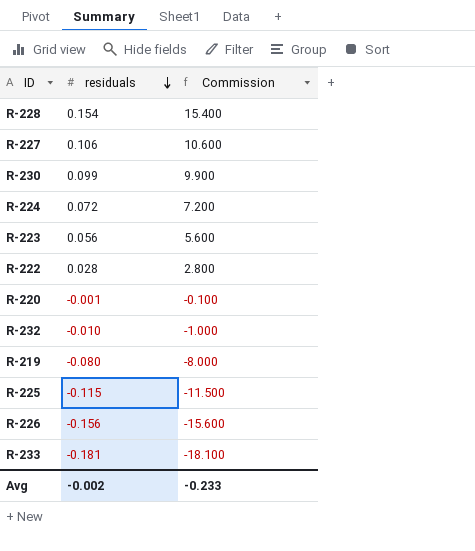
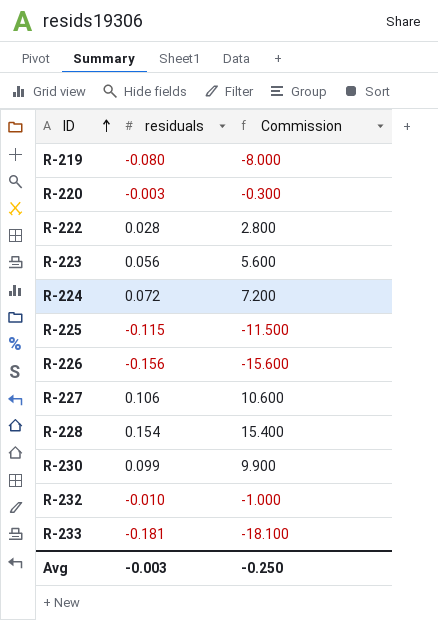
row order: residuals descending -> ID ascending
R-220 | residuals: -0.001 -> -0.003
R-220 | Commission: -0.100 -> -0.300
Avg | residuals: -0.002 -> -0.003
Avg | Commission: -0.233 -> -0.250

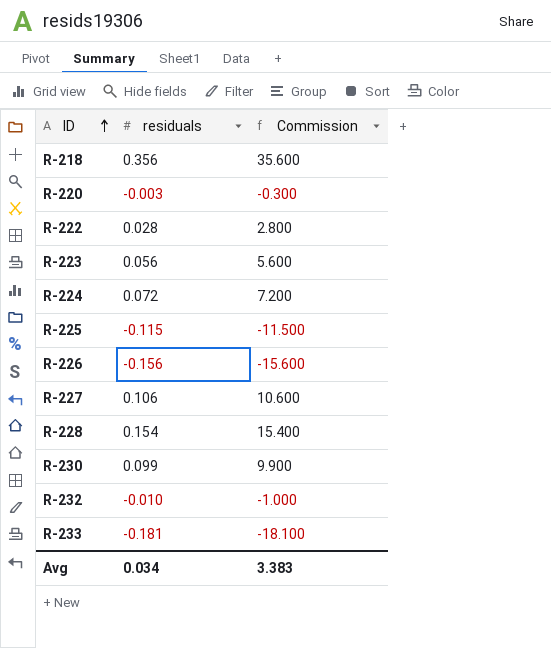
row R-219: -0.080 | -8.000 -> none
row R-218: none -> 0.356 | 35.600
Avg | residuals: -0.003 -> 0.034
Avg | Commission: -0.250 -> 3.383

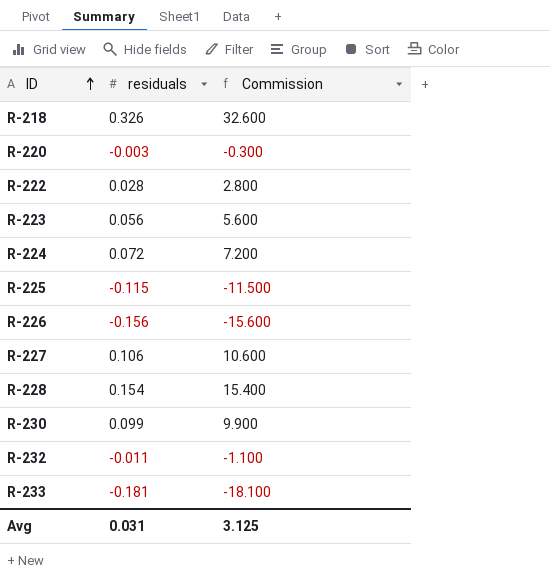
R-218 | residuals: 0.356 -> 0.326
R-218 | Commission: 35.600 -> 32.600
R-232 | residuals: -0.010 -> -0.011
R-232 | Commission: -1.000 -> -1.100
Avg | residuals: 0.034 -> 0.031
Avg | Commission: 3.383 -> 3.125

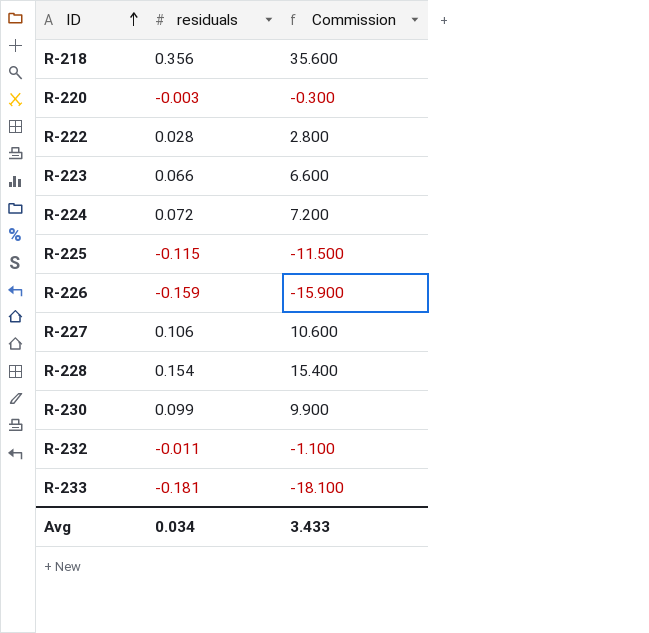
R-218 | residuals: 0.326 -> 0.356
R-218 | Commission: 32.600 -> 35.600
R-223 | residuals: 0.056 -> 0.066
R-223 | Commission: 5.600 -> 6.600
R-226 | residuals: -0.156 -> -0.159
R-226 | Commission: -15.600 -> -15.900
Avg | residuals: 0.031 -> 0.034
Avg | Commission: 3.125 -> 3.433

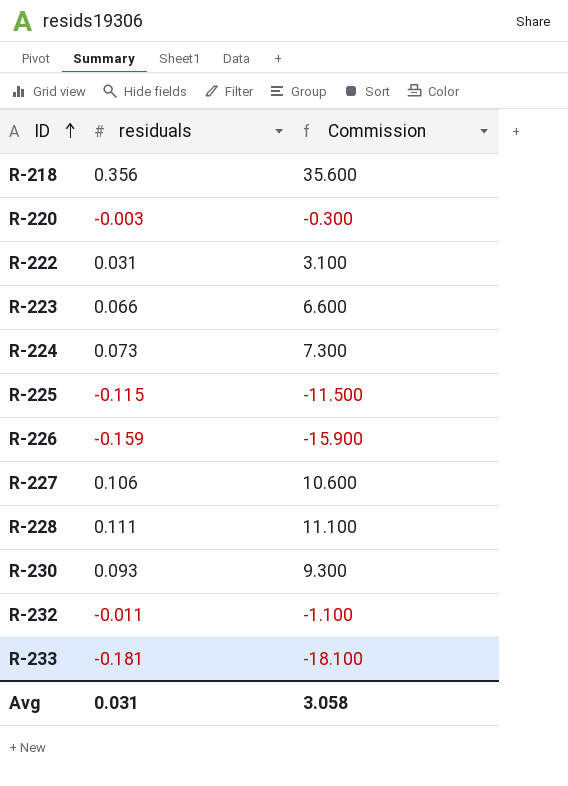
R-222 | residuals: 0.028 -> 0.031
R-222 | Commission: 2.800 -> 3.100
R-224 | residuals: 0.072 -> 0.073
R-224 | Commission: 7.200 -> 7.300
R-228 | residuals: 0.154 -> 0.111
R-228 | Commission: 15.400 -> 11.100
R-230 | residuals: 0.099 -> 0.093
R-230 | Commission: 9.900 -> 9.300
Avg | residuals: 0.034 -> 0.031
Avg | Commission: 3.433 -> 3.058

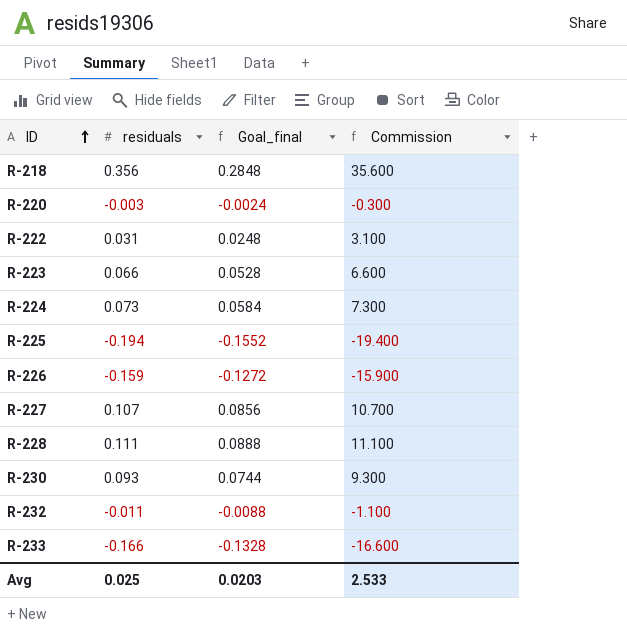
column Goal_final | formula: none -> [residuals] * 0.8
R-225 | residuals: -0.115 -> -0.194
R-225 | Commission: -11.500 -> -19.400
R-227 | residuals: 0.106 -> 0.107
R-227 | Commission: 10.600 -> 10.700
R-233 | residuals: -0.181 -> -0.166
R-233 | Commission: -18.100 -> -16.600
Avg | residuals: 0.031 -> 0.025
Avg | Commission: 3.058 -> 2.533

